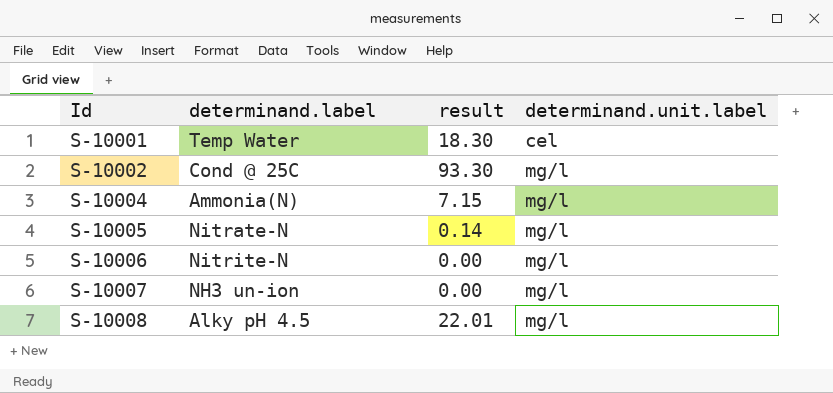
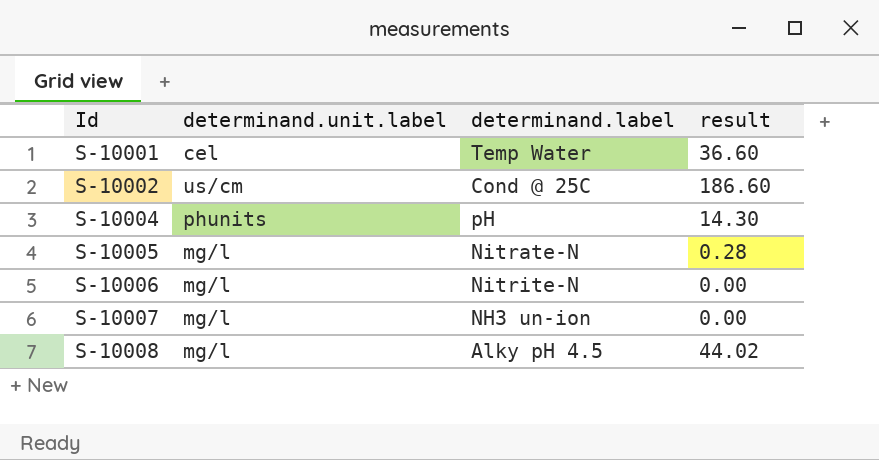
column determinand.unit.label | position: 4 -> 2
S-10001 | result: 18.30 -> 36.60
S-10002 | determinand.unit.label: mg/l -> us/cm
S-10002 | result: 93.30 -> 186.60
S-10004 | determinand.unit.label: mg/l -> phunits
S-10004 | determinand.label: Ammonia(N) -> pH
S-10004 | result: 7.15 -> 14.30
S-10005 | result: 0.14 -> 0.28
S-10008 | result: 22.01 -> 44.02

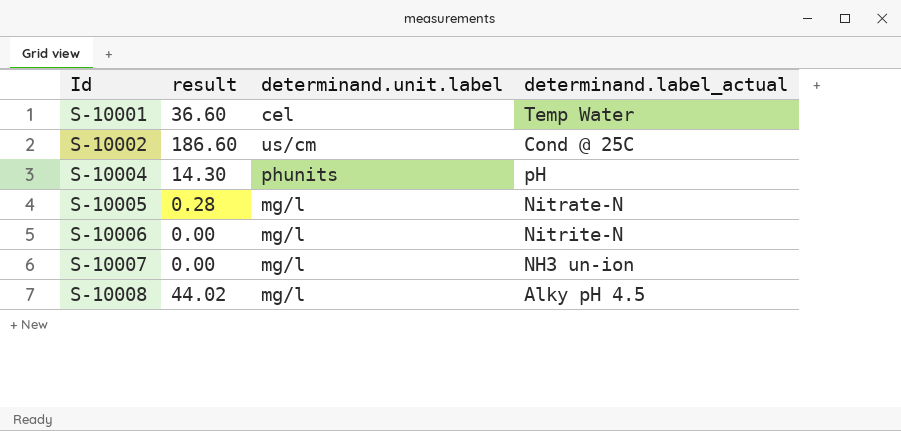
column result | position: 4 -> 2
column name: determinand.label -> determinand.label_actual

